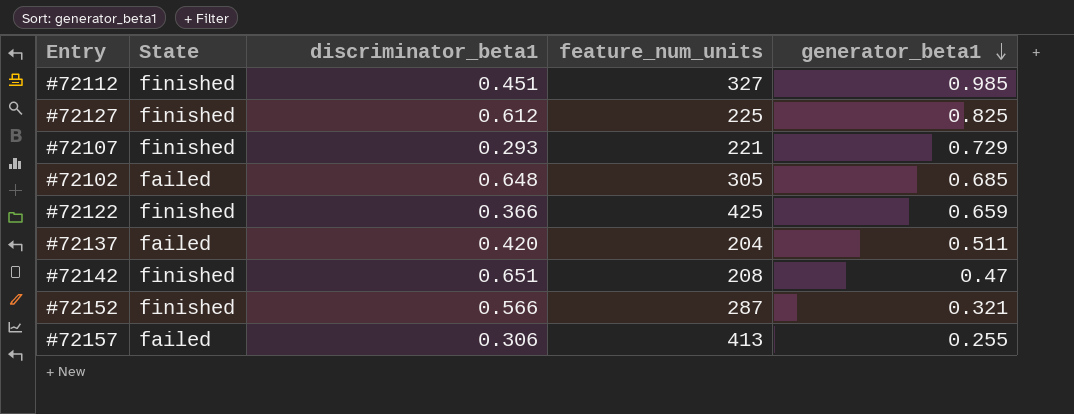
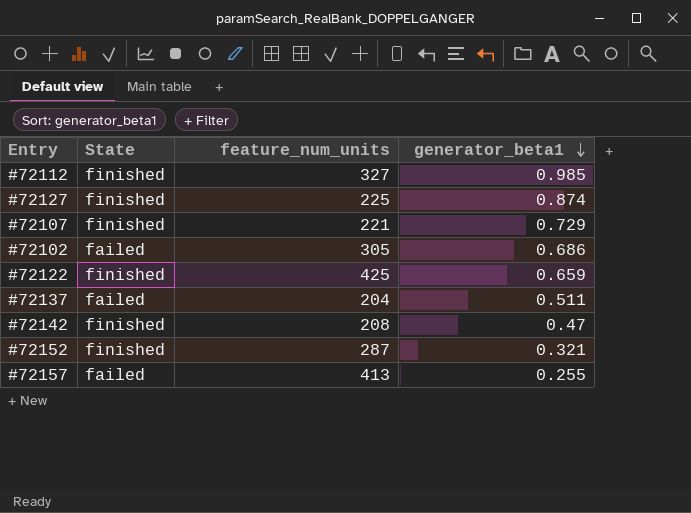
column discriminator_beta1 | position: 3 -> none
#72127 | generator_beta1: 0.825 -> 0.874
#72102 | generator_beta1: 0.685 -> 0.686

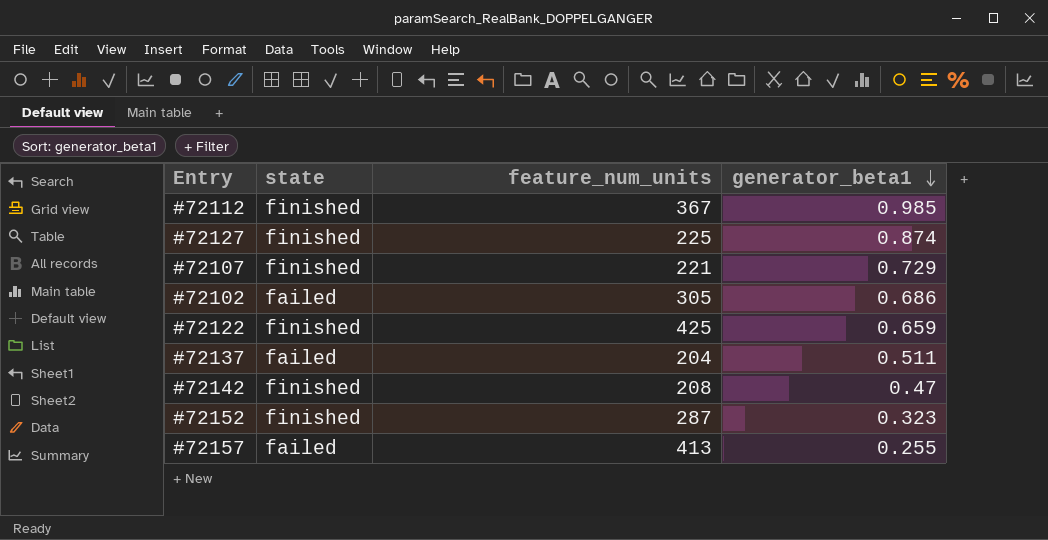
column name: State -> state
#72112 | feature_num_units: 327 -> 367
#72152 | generator_beta1: 0.321 -> 0.323

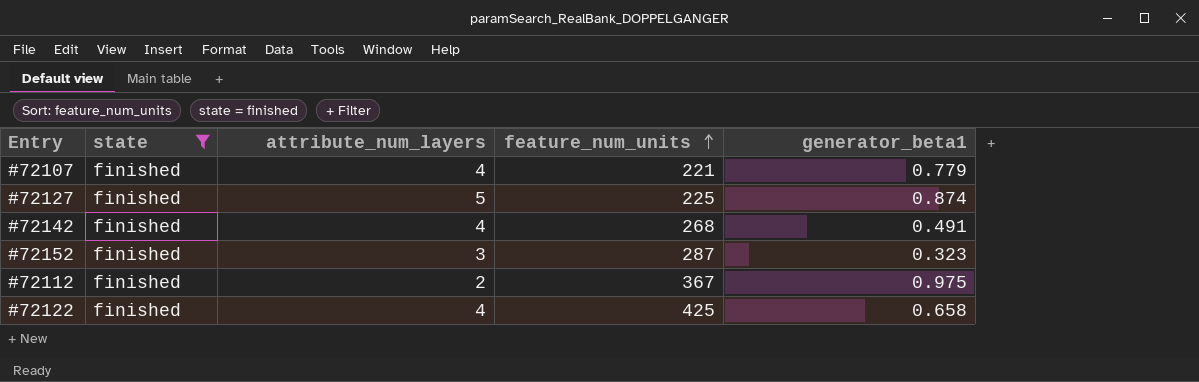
filter: none -> state = finished
row order: generator_beta1 descending -> feature_num_units ascending
column attribute_num_layers | position: none -> 3
#72107 | generator_beta1: 0.729 -> 0.779
#72142 | feature_num_units: 208 -> 268
#72142 | generator_beta1: 0.47 -> 0.491
#72112 | generator_beta1: 0.985 -> 0.975
#72122 | generator_beta1: 0.659 -> 0.658

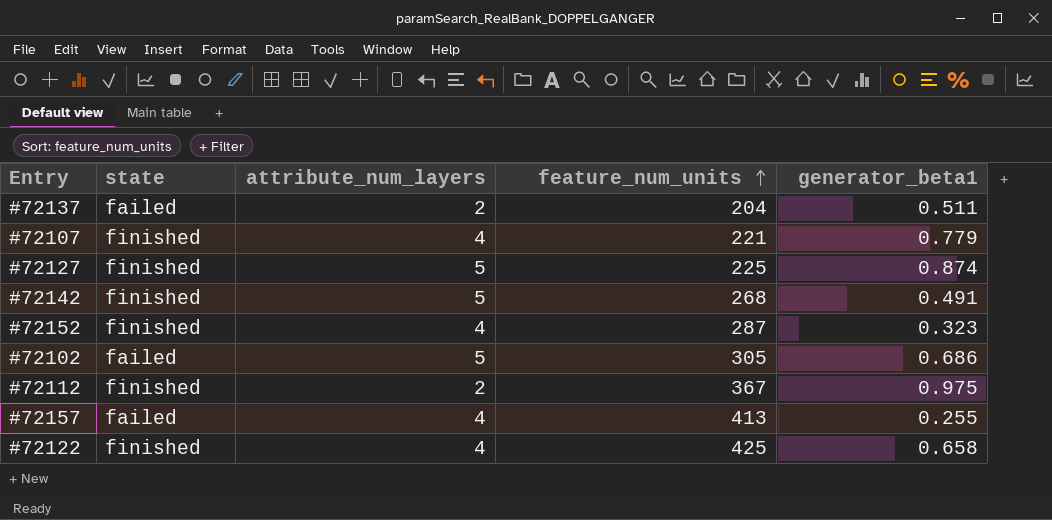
filter: state = finished -> none
#72142 | attribute_num_layers: 4 -> 5
#72152 | attribute_num_layers: 3 -> 4

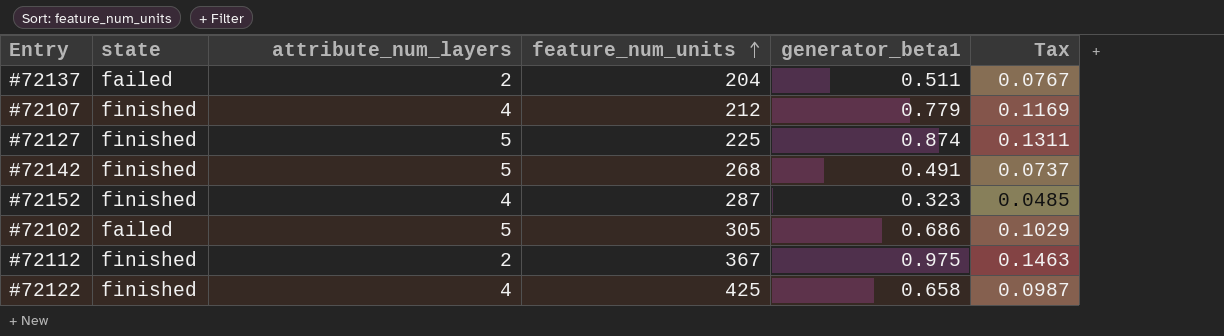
column Tax | formula: none -> [generator_beta1] * 0.15
row #72157: failed | 4 | 413 | 0.255 -> none
#72107 | feature_num_units: 221 -> 212

